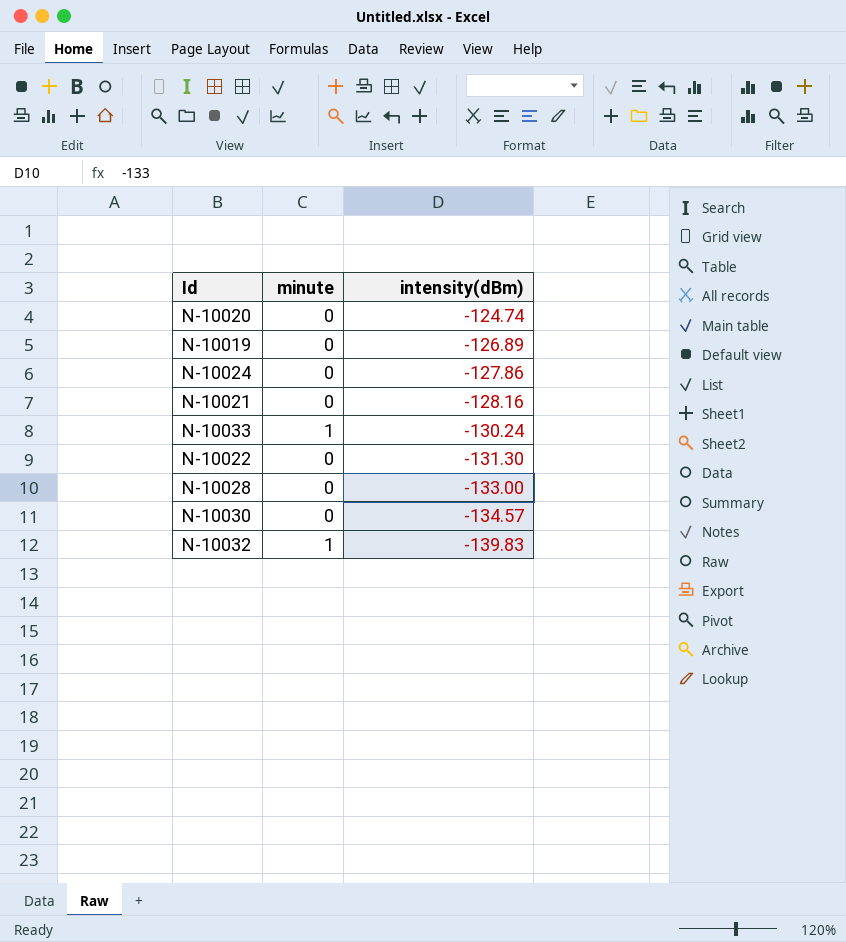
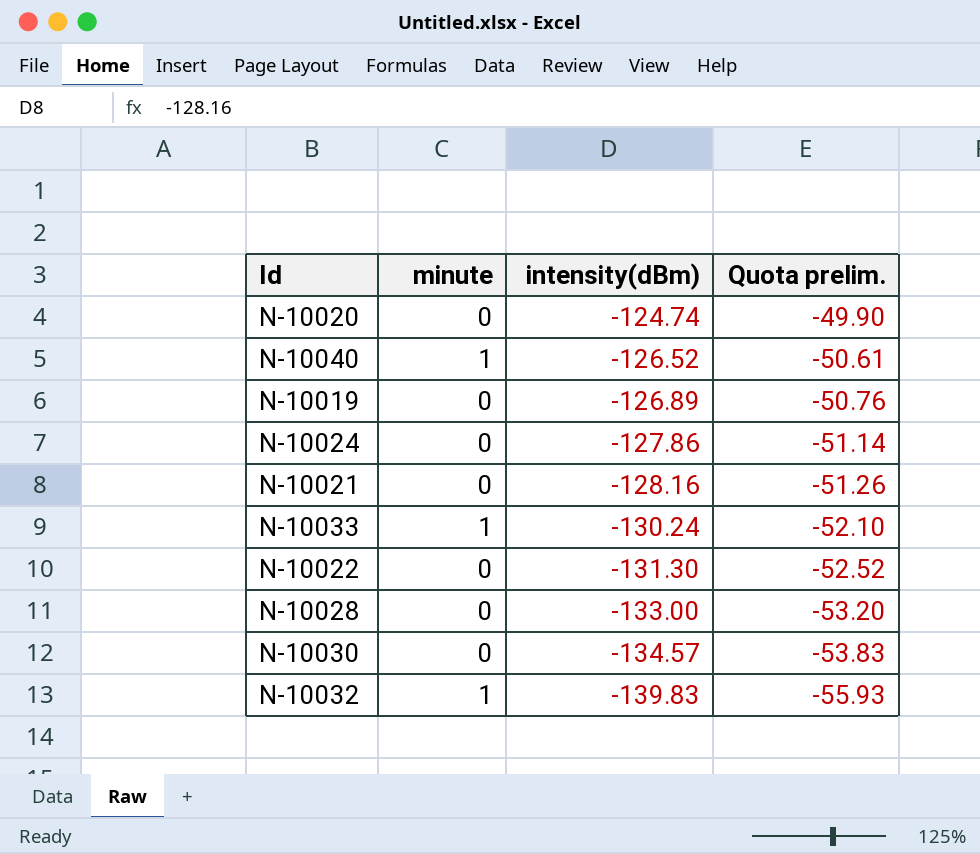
column Quota prelim. | formula: none -> [intensity(dBm)] * 0.4
row N-10040: none -> 1 | -126.52 | -50.61

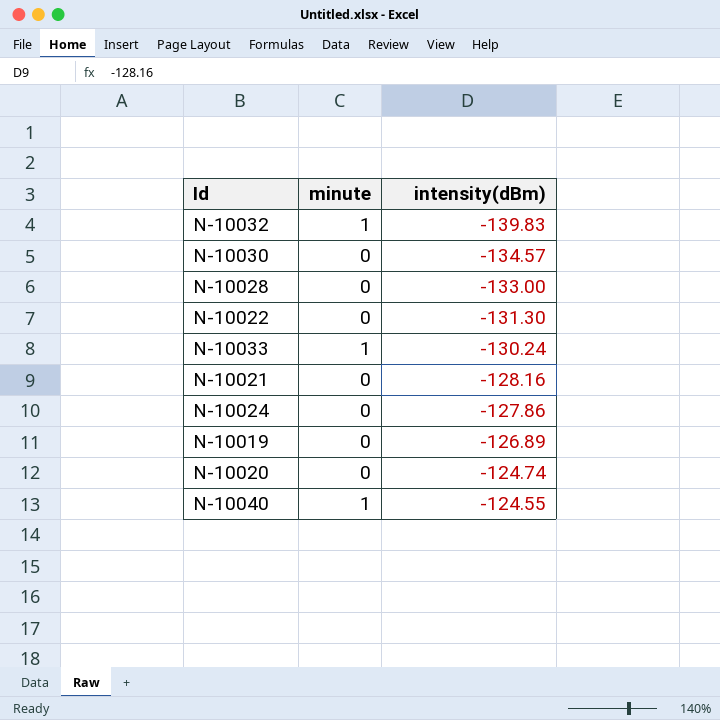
row order: intensity(dBm) descending -> intensity(dBm) ascending
column Quota prelim. | formula: [intensity(dBm)] * 0.4 -> none
N-10040 | intensity(dBm): -126.52 -> -124.55

